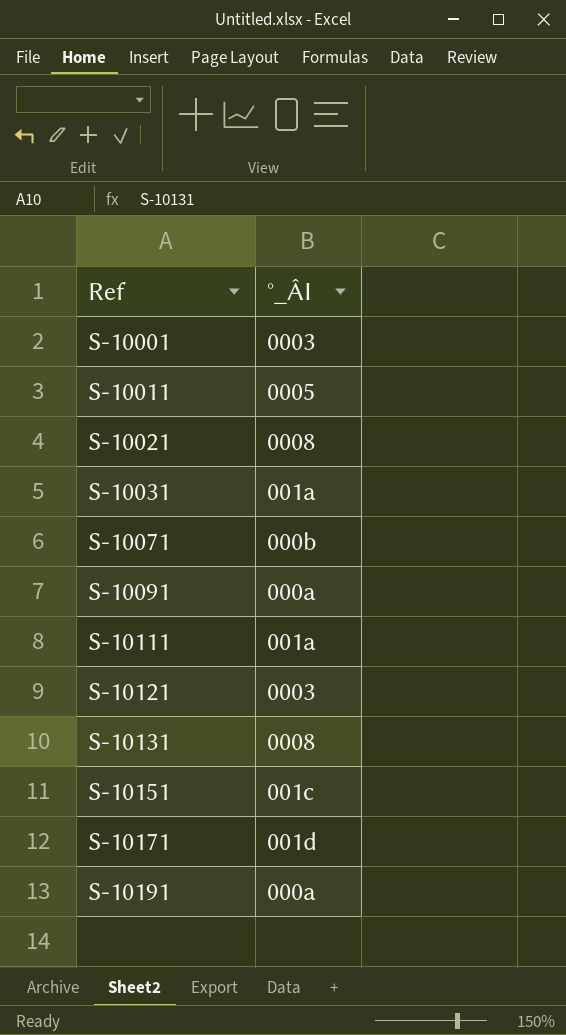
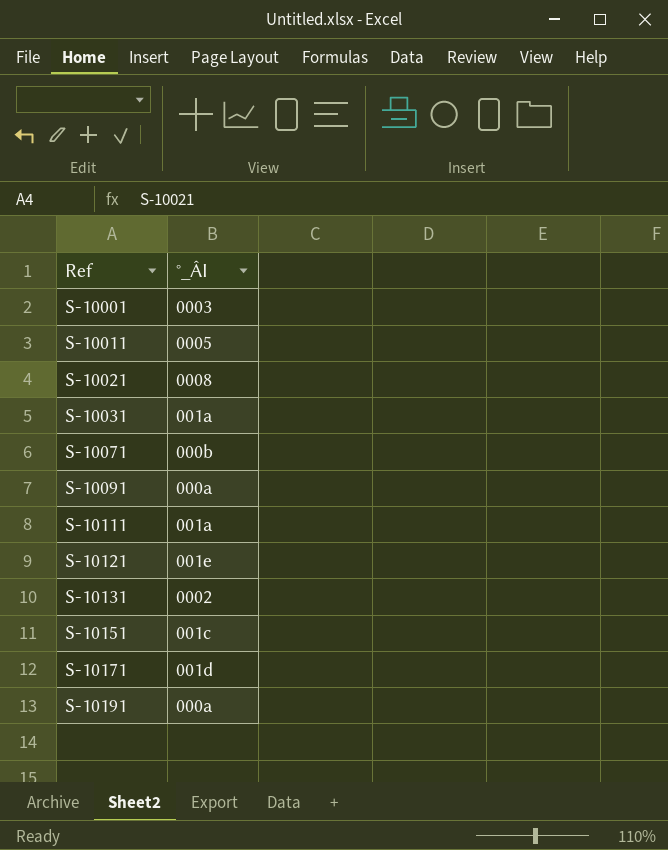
S-10121 | °_ÂI: 0003 -> 001e
S-10131 | °_ÂI: 0008 -> 0002

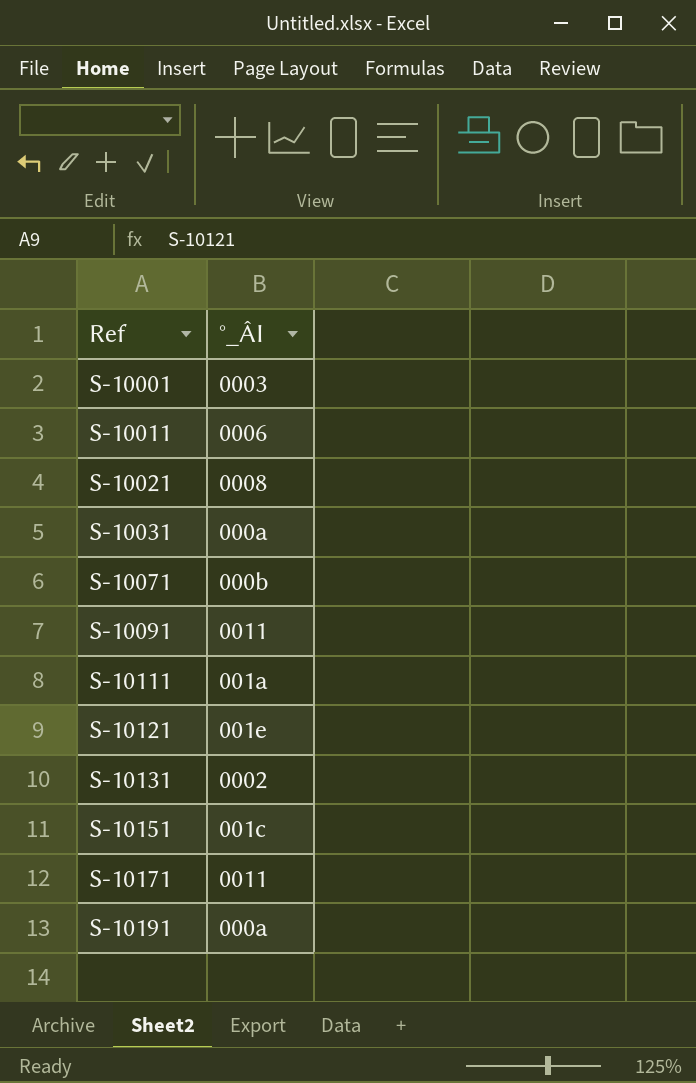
S-10011 | °_ÂI: 0005 -> 0006
S-10031 | °_ÂI: 001a -> 000a
S-10091 | °_ÂI: 000a -> 0011
S-10171 | °_ÂI: 001d -> 0011

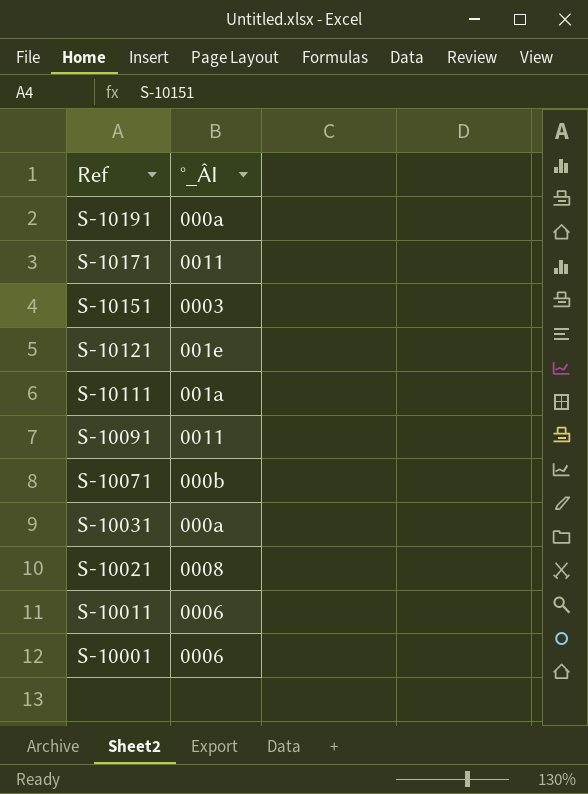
row order: Ref ascending -> Ref descending
row S-10131: 0002 -> none
S-10151 | °_ÂI: 001c -> 0003
S-10001 | °_ÂI: 0003 -> 0006

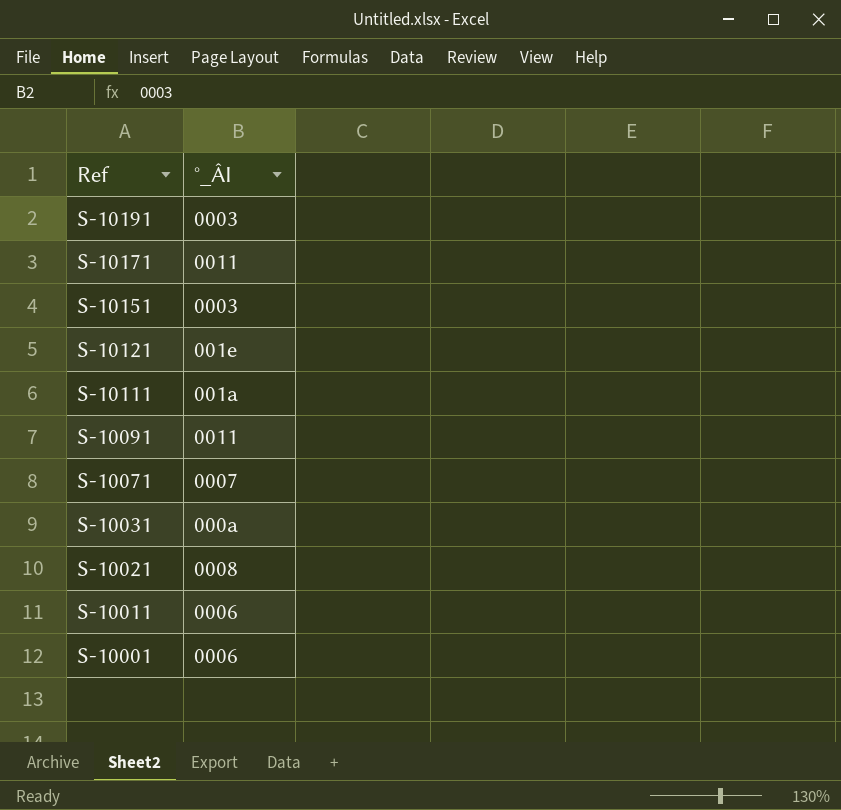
S-10191 | °_ÂI: 000a -> 0003
S-10071 | °_ÂI: 000b -> 0007

